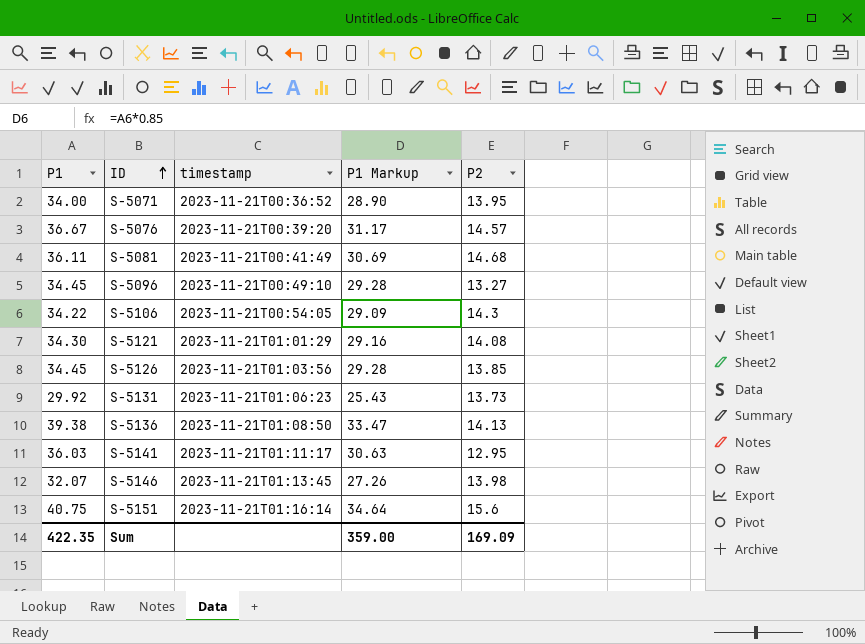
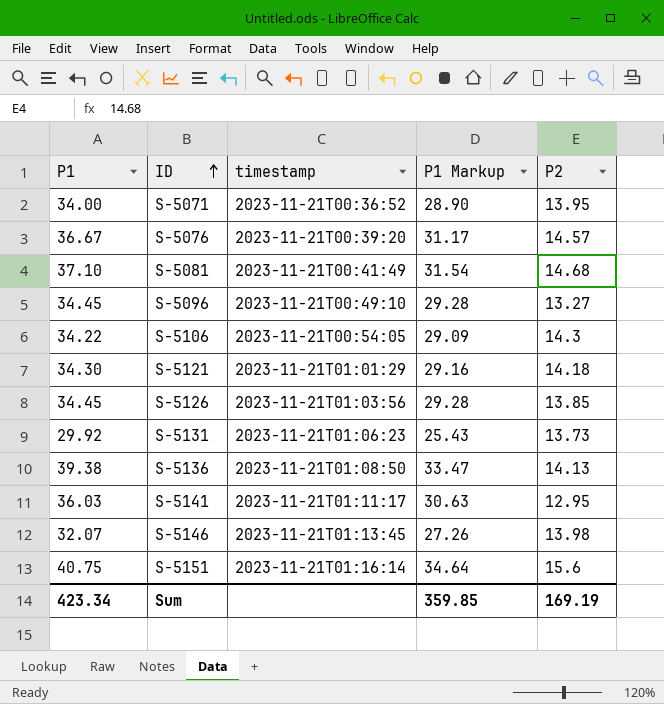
S-5081 | P1: 36.11 -> 37.10
S-5081 | P1 Markup: 30.69 -> 31.54
S-5121 | P2: 14.08 -> 14.18
Sum | P1: 422.35 -> 423.34
Sum | P1 Markup: 359.00 -> 359.85
Sum | P2: 169.09 -> 169.19

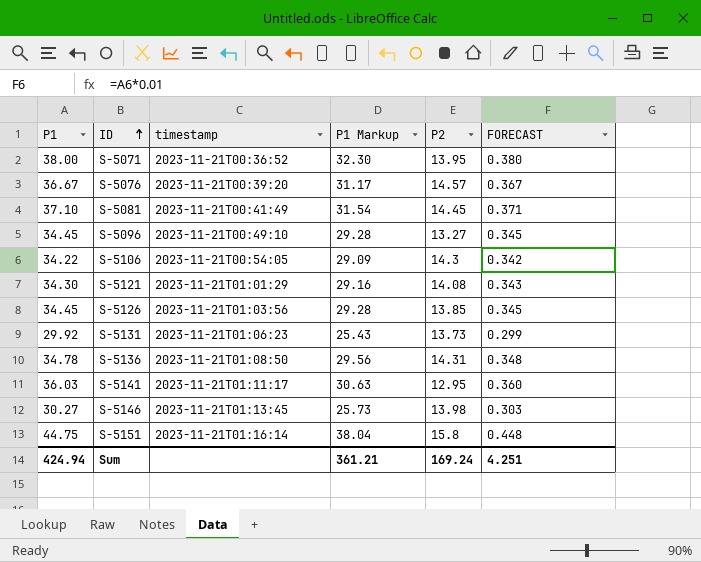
column FORECAST | formula: none -> [P1] * 0.01
S-5071 | P1: 34.00 -> 38.00
S-5071 | P1 Markup: 28.90 -> 32.30
S-5081 | P2: 14.68 -> 14.45
S-5121 | P2: 14.18 -> 14.08
S-5136 | P1: 39.38 -> 34.78
S-5136 | P1 Markup: 33.47 -> 29.56
S-5136 | P2: 14.13 -> 14.31
S-5146 | P1: 32.07 -> 30.27
S-5146 | P1 Markup: 27.26 -> 25.73
S-5151 | P1: 40.75 -> 44.75
S-5151 | P1 Markup: 34.64 -> 38.04
S-5151 | P2: 15.6 -> 15.8
Sum | P1: 423.34 -> 424.94
Sum | P1 Markup: 359.85 -> 361.21
Sum | P2: 169.19 -> 169.24

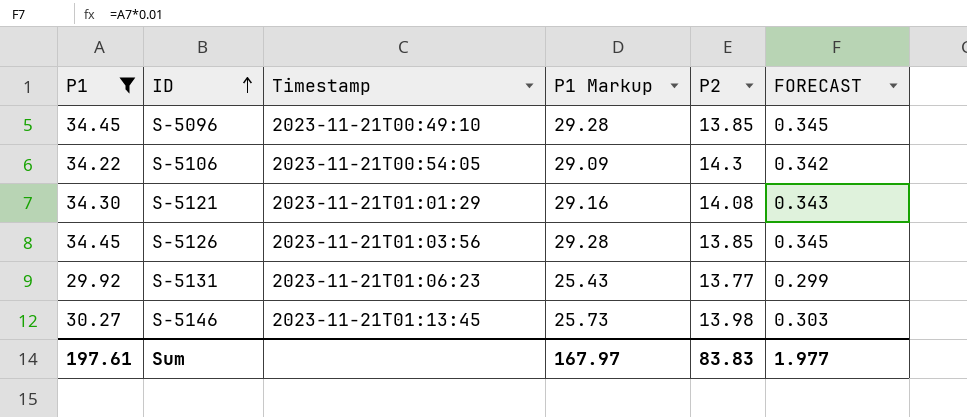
filter: none -> P1 <= 34.45
column name: timestamp -> Timestamp
S-5096 | P2: 13.27 -> 13.85
S-5131 | P2: 13.73 -> 13.77
Sum | P1: 424.94 -> 197.61
Sum | P1 Markup: 361.21 -> 167.97
Sum | P2: 169.24 -> 83.83
Sum | FORECAST: 4.251 -> 1.977

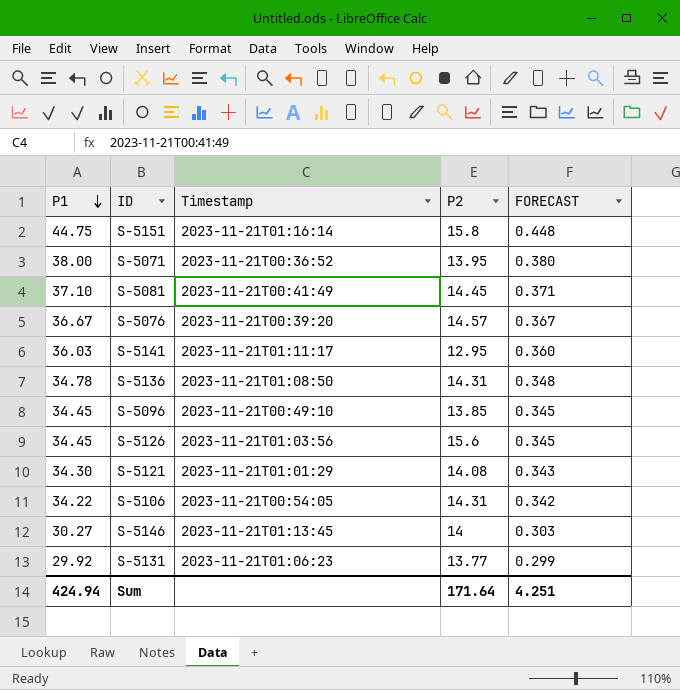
filter: P1 <= 34.45 -> none
row order: ID ascending -> P1 descending
column P1 Markup | formula: [P1] * 0.85 -> none
S-5126 | P2: 13.85 -> 15.6
S-5106 | P2: 14.3 -> 14.31
S-5146 | P2: 13.98 -> 14
Sum | P1: 197.61 -> 424.94
Sum | P2: 83.83 -> 171.64
Sum | FORECAST: 1.977 -> 4.251

